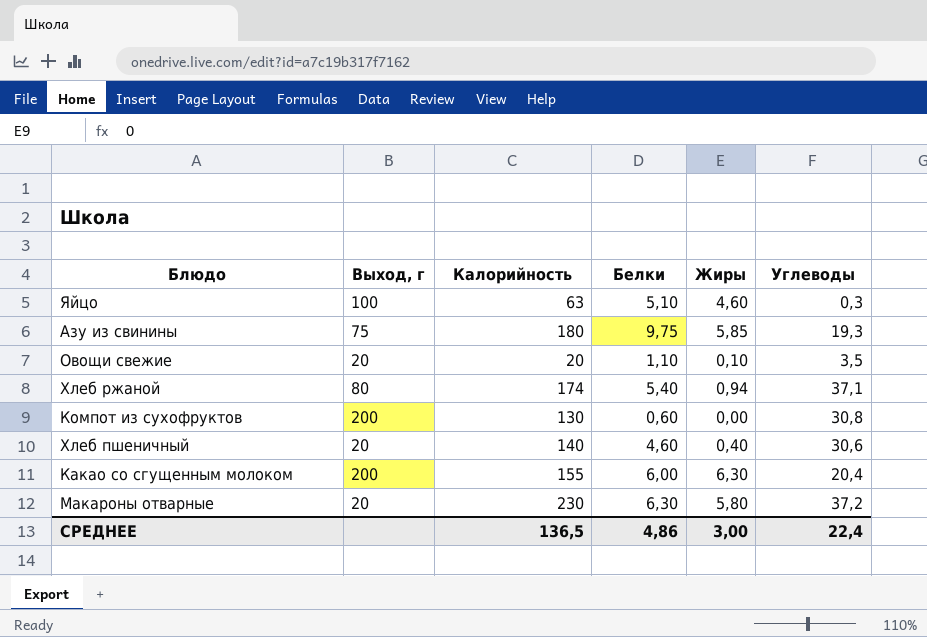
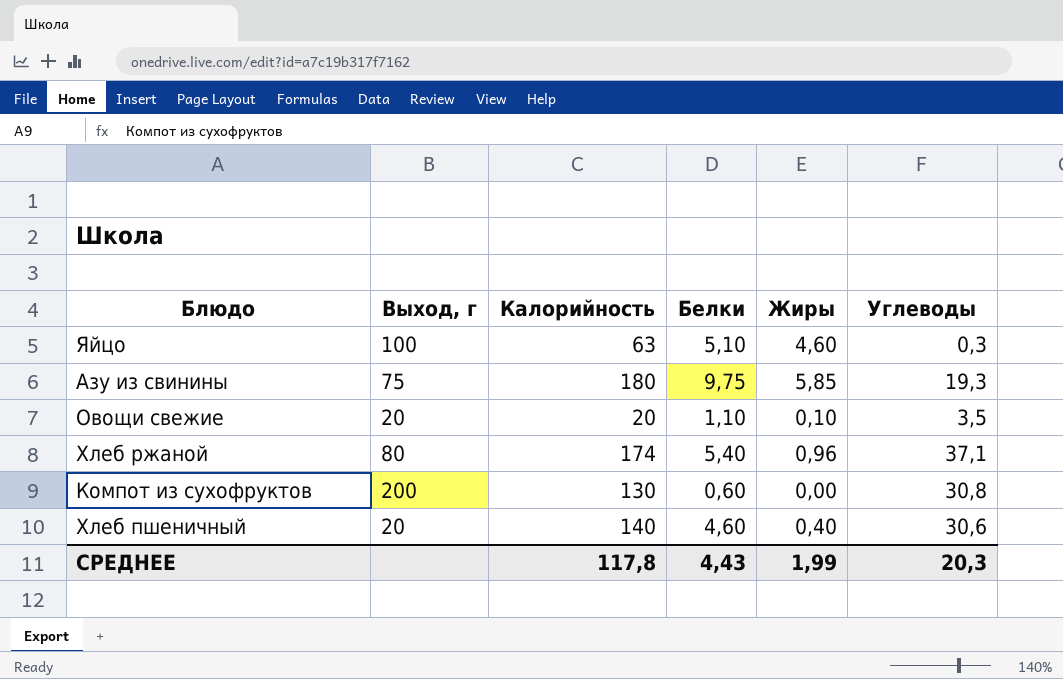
row Какао со сгущенным молоком: 200 | 155 | 6,00 | 6,30 | 20,4 -> none
row Макароны отварные: 20 | 230 | 6,30 | 5,80 | 37,2 -> none
Хлеб ржаной | Жиры: 0,94 -> 0,96
СРЕДНЕЕ | Калорийность: 136,5 -> 117,8
СРЕДНЕЕ | Белки: 4,86 -> 4,43
СРЕДНЕЕ | Жиры: 3,00 -> 1,99
СРЕДНЕЕ | Углеводы: 22,4 -> 20,3

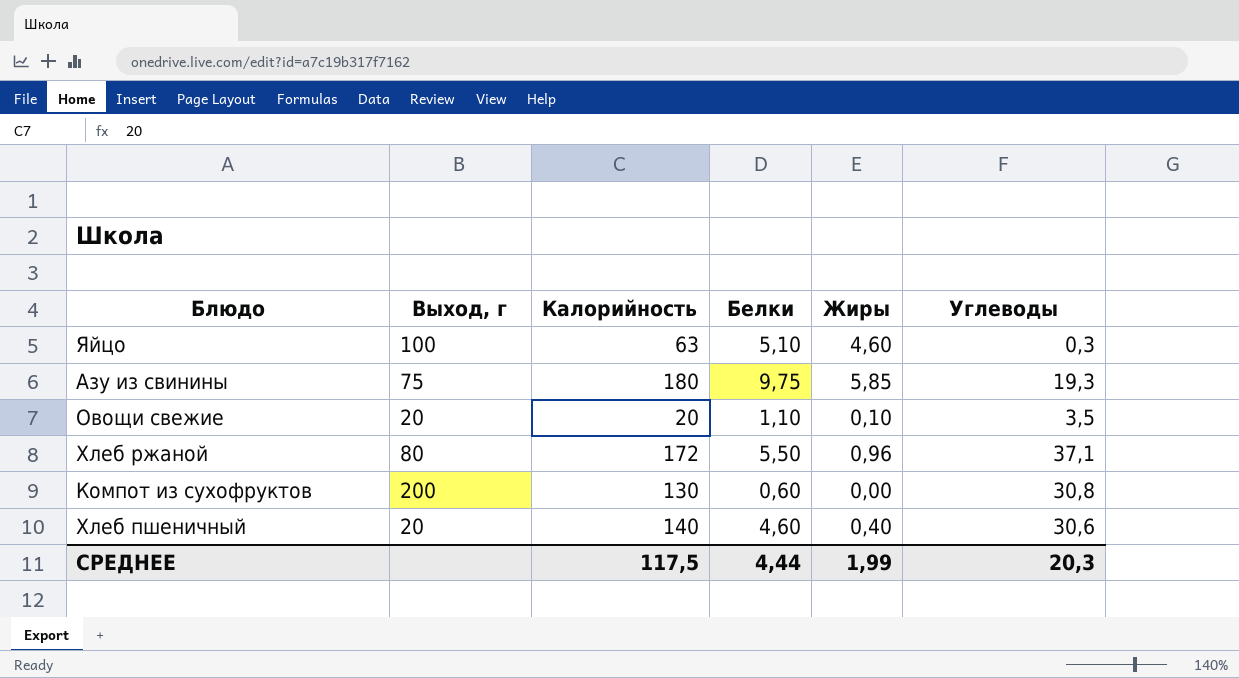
Хлеб ржаной | Калорийность: 174 -> 172
Хлеб ржаной | Белки: 5,40 -> 5,50
СРЕДНЕЕ | Калорийность: 117,8 -> 117,5
СРЕДНЕЕ | Белки: 4,43 -> 4,44

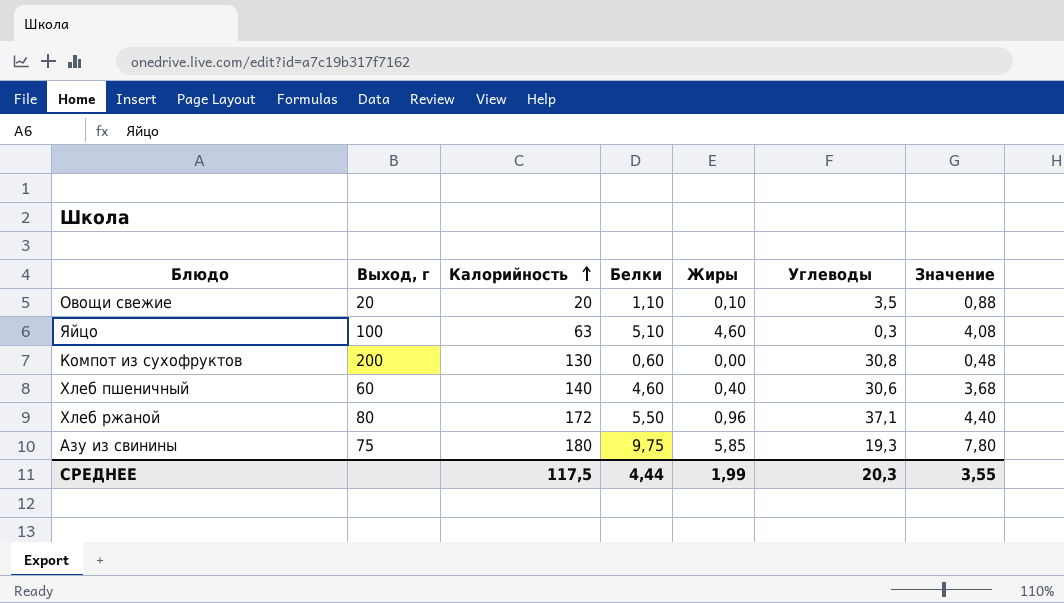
row order: none -> Калорийность ascending
column Значение | formula: none -> [Белки] * 0,8
Хлеб пшеничный | Выход, г: 20 -> 60

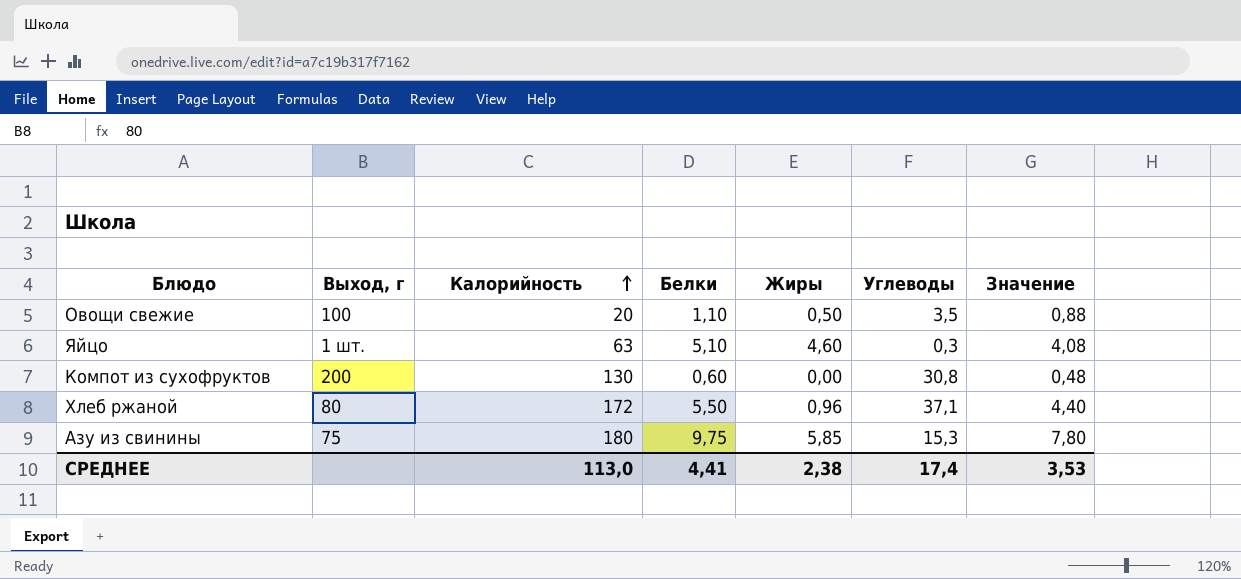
row Хлеб пшеничный: 60 | 140 | 4,60 | 0,40 | 30,6 | 3,68 -> none
Овощи свежие | Выход, г: 20 -> 100
Овощи свежие | Жиры: 0,10 -> 0,50
Яйцо | Выход, г: 100 -> 1 шт.
Азу из свинины | Углеводы: 19,3 -> 15,3
СРЕДНЕЕ | Калорийность: 117,5 -> 113,0
СРЕДНЕЕ | Белки: 4,44 -> 4,41
СРЕДНЕЕ | Жиры: 1,99 -> 2,38
СРЕДНЕЕ | Углеводы: 20,3 -> 17,4
СРЕДНЕЕ | Значение: 3,55 -> 3,53

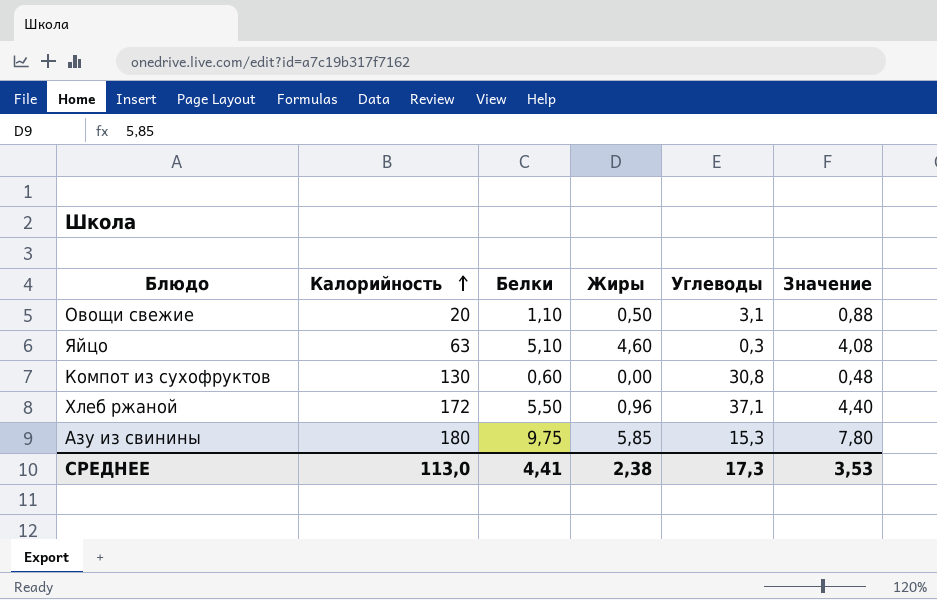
column Выход, г | position: 2 -> none
Овощи свежие | Углеводы: 3,5 -> 3,1
СРЕДНЕЕ | Углеводы: 17,4 -> 17,3

